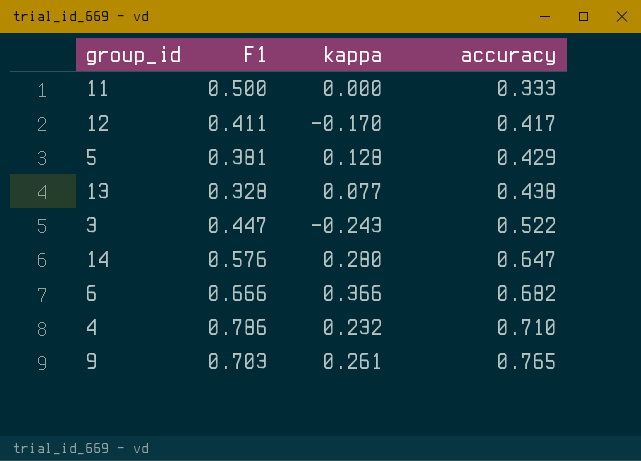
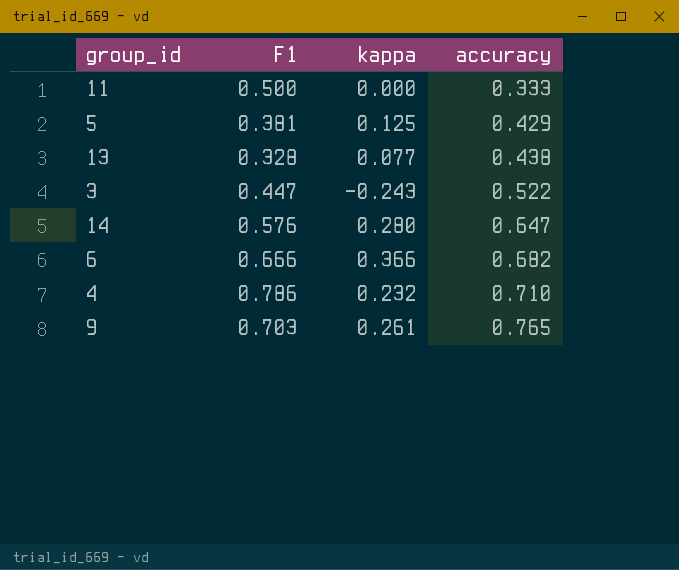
row 12: 0.411 | -0.170 | 0.417 -> none
5 | kappa: 0.128 -> 0.125

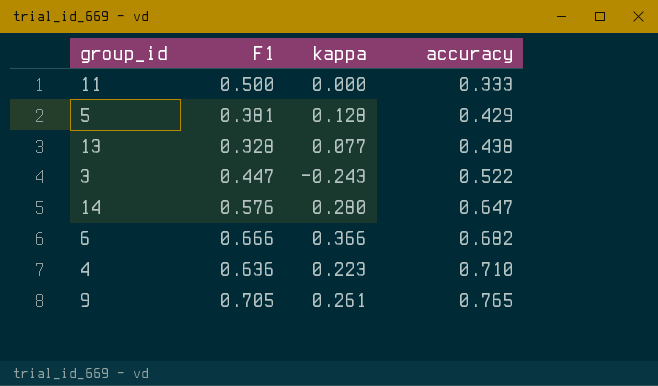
5 | kappa: 0.125 -> 0.128
4 | F1: 0.786 -> 0.636
4 | kappa: 0.232 -> 0.223
9 | F1: 0.703 -> 0.705

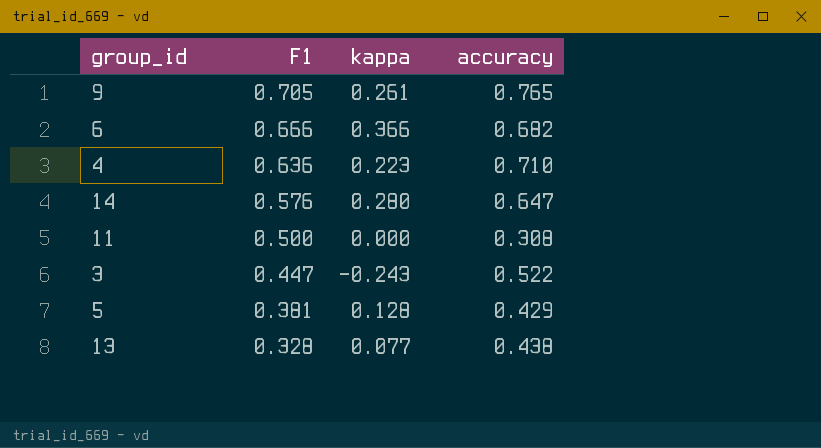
row order: accuracy ascending -> F1 descending
11 | accuracy: 0.333 -> 0.308

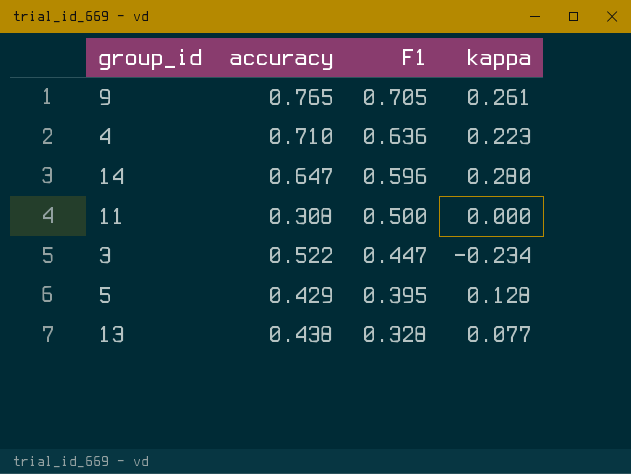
column accuracy | position: 4 -> 2
row 6: 0.666 | 0.366 | 0.682 -> none
14 | F1: 0.576 -> 0.596
3 | kappa: -0.243 -> -0.234
5 | F1: 0.381 -> 0.395

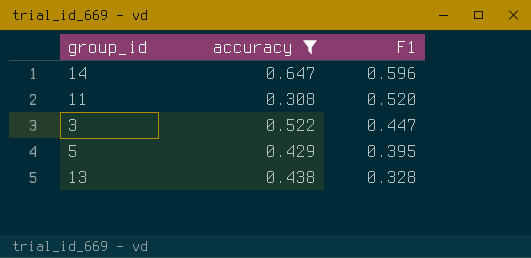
filter: none -> accuracy <= 0.647
column kappa | position: 4 -> none
11 | F1: 0.500 -> 0.520

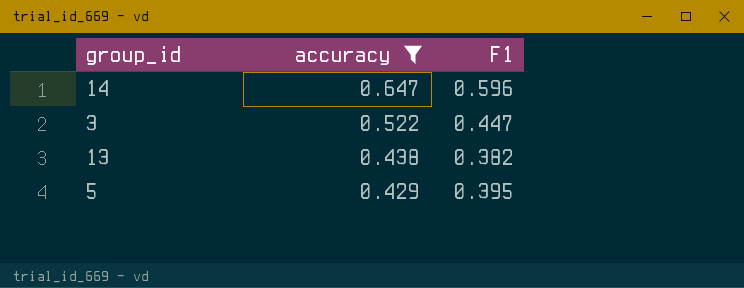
row order: F1 descending -> accuracy descending
row 11: 0.308 | 0.520 -> none
13 | F1: 0.328 -> 0.382

